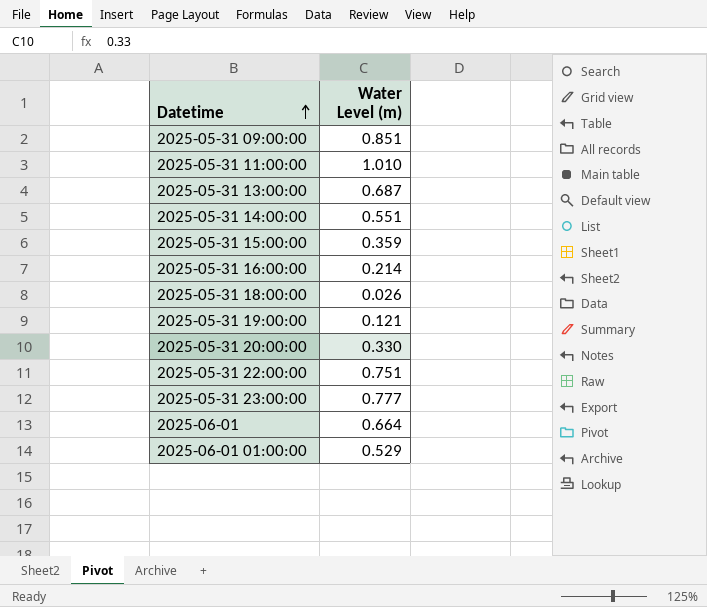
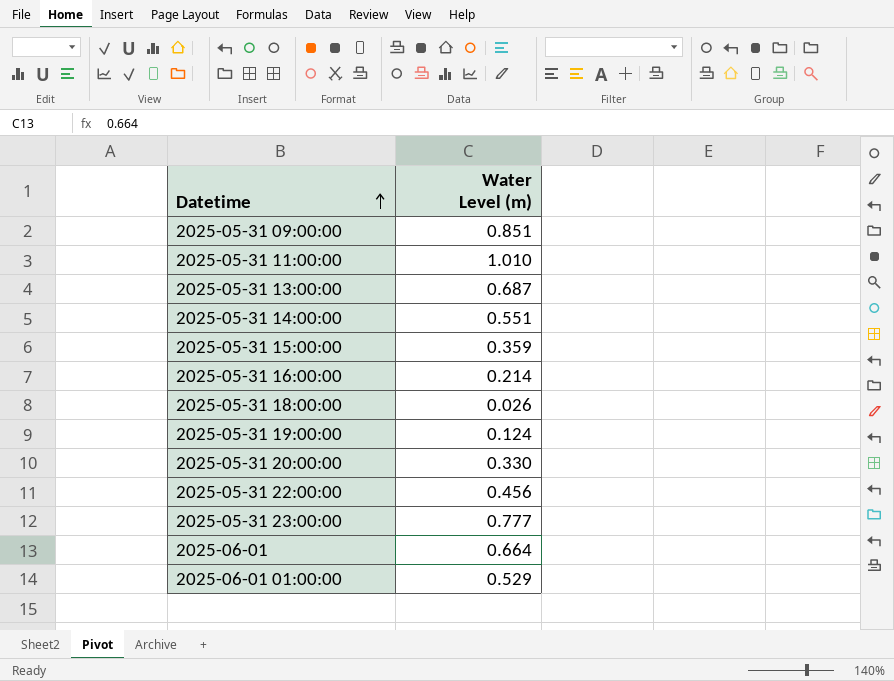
2025-05-31 19:00:00 | Water Level (m): 0.121 -> 0.124
2025-05-31 22:00:00 | Water Level (m): 0.751 -> 0.456

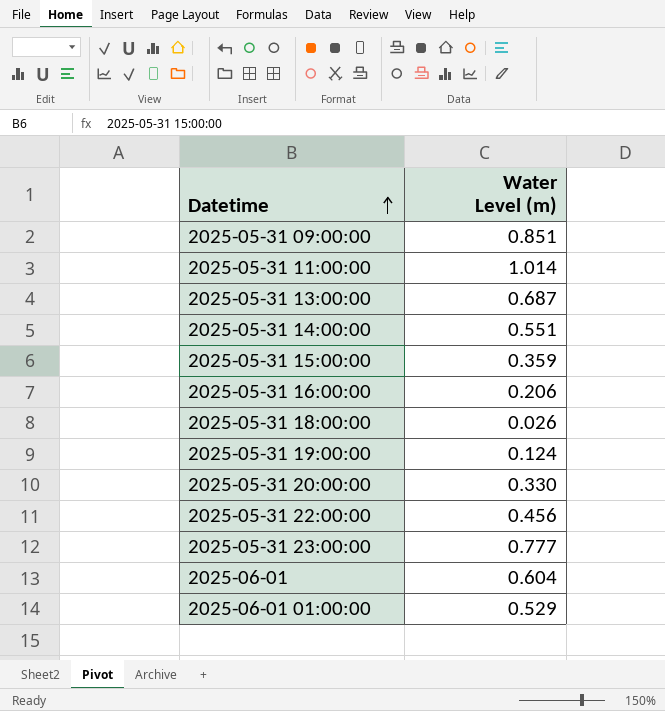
2025-05-31 11:00:00 | Water Level (m): 1.010 -> 1.014
2025-05-31 16:00:00 | Water Level (m): 0.214 -> 0.206
2025-06-01 | Water Level (m): 0.664 -> 0.604

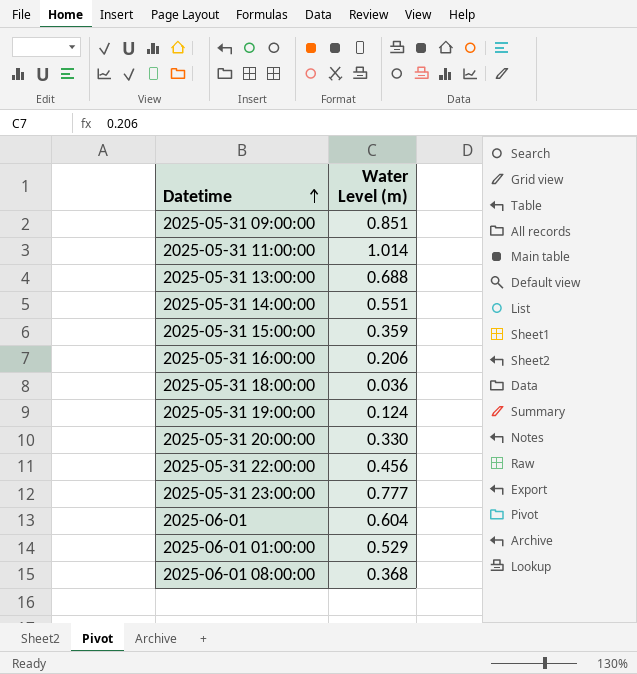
2025-05-31 13:00:00 | Water Level (m): 0.687 -> 0.688
2025-05-31 18:00:00 | Water Level (m): 0.026 -> 0.036
row 2025-06-01 08:00:00: none -> 0.368

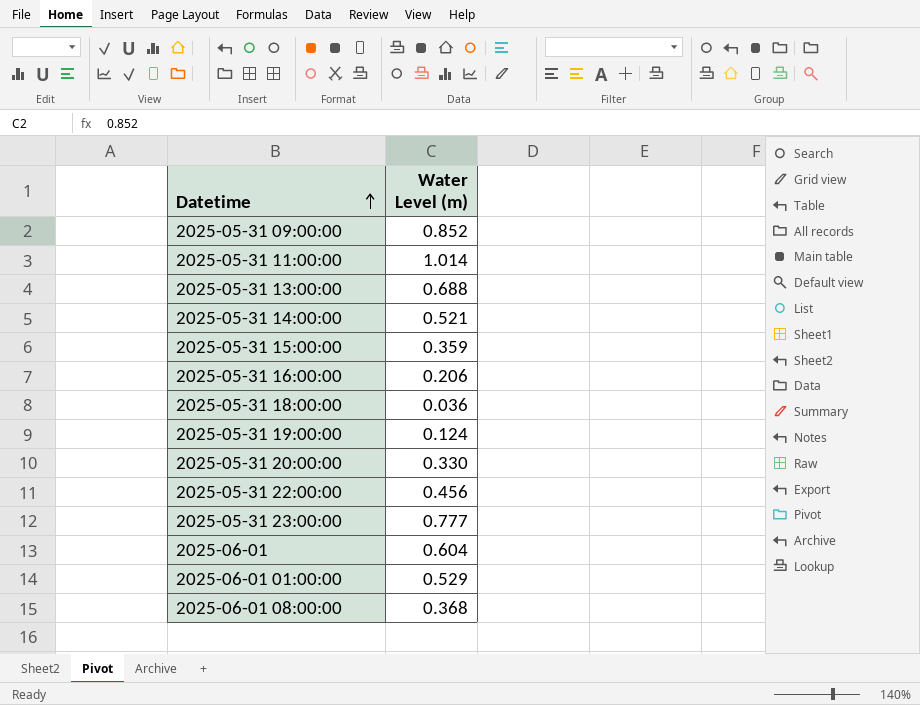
2025-05-31 09:00:00 | Water Level (m): 0.851 -> 0.852
2025-05-31 14:00:00 | Water Level (m): 0.551 -> 0.521

